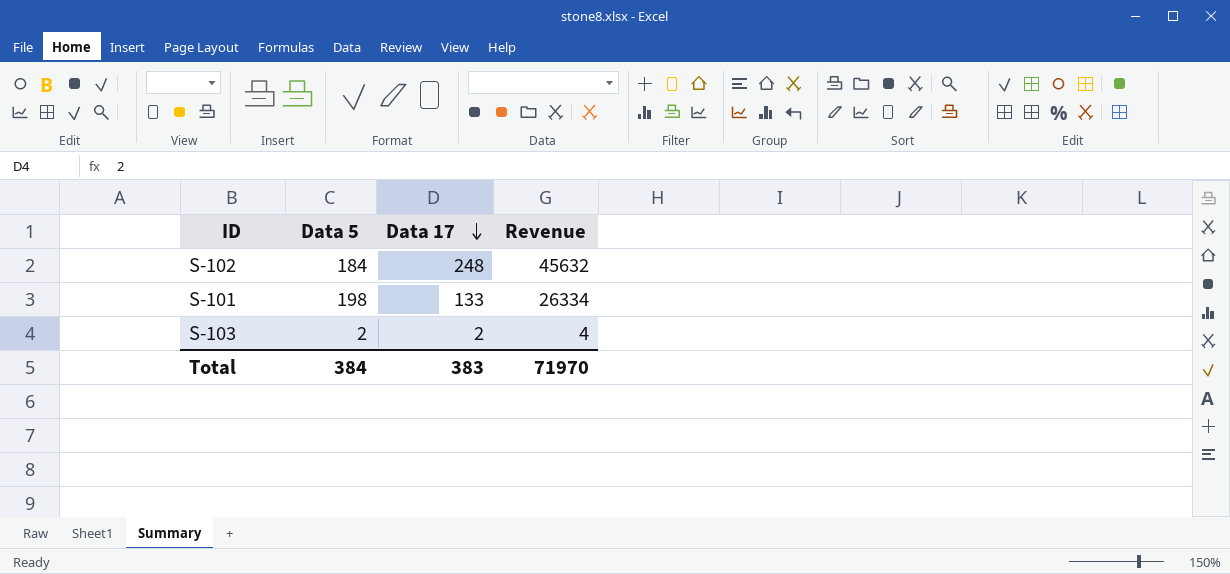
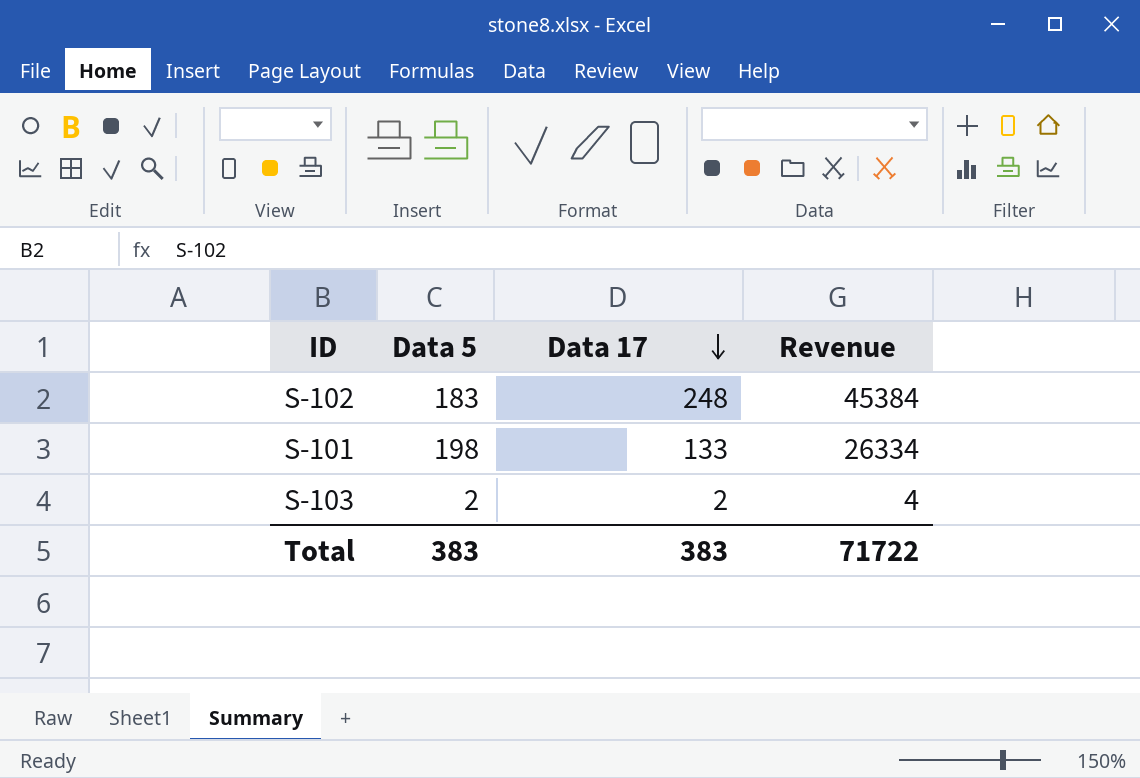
S-102 | Data 5: 184 -> 183
S-102 | Revenue: 45632 -> 45384
Total | Data 5: 384 -> 383
Total | Revenue: 71970 -> 71722

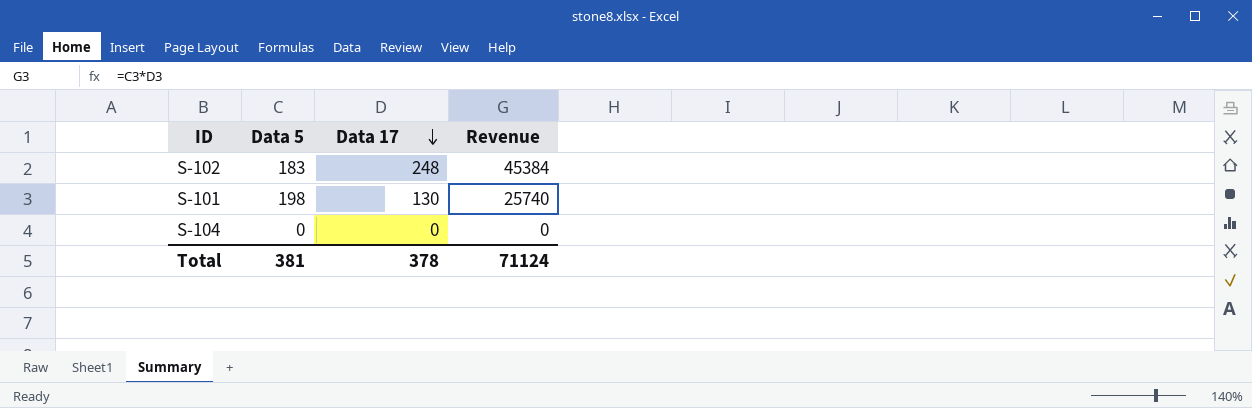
row S-103: 2 | 2 | 4 -> none
S-101 | Data 17: 133 -> 130
S-101 | Revenue: 26334 -> 25740
row S-104: none -> 0 | 0 | 0
Total | Data 5: 383 -> 381
Total | Data 17: 383 -> 378
Total | Revenue: 71722 -> 71124

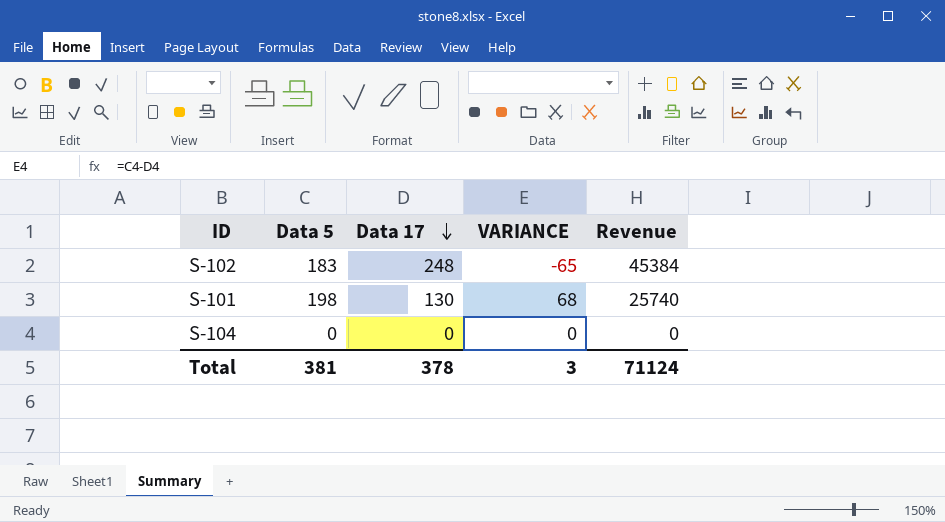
column VARIANCE | formula: none -> [Data 5] - [Data 17]

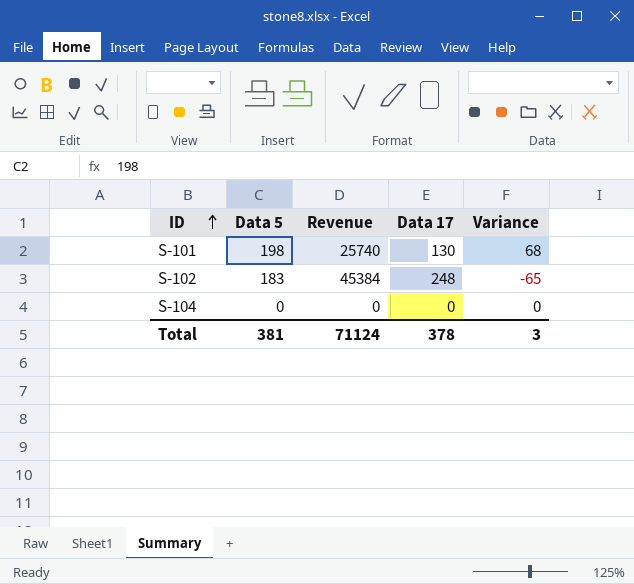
row order: Data 17 descending -> ID ascending
column Revenue | position: 5 -> 3
column name: VARIANCE -> Variance

